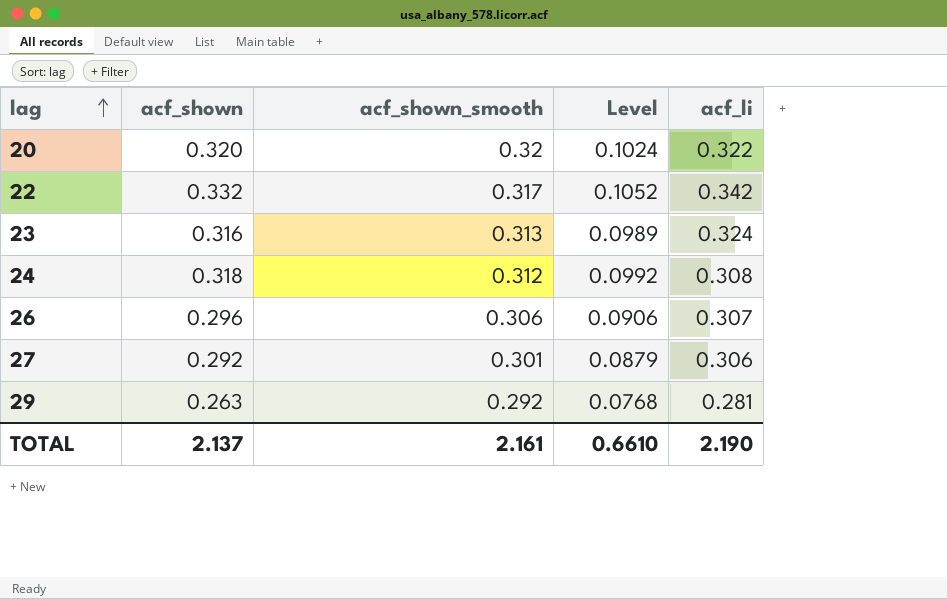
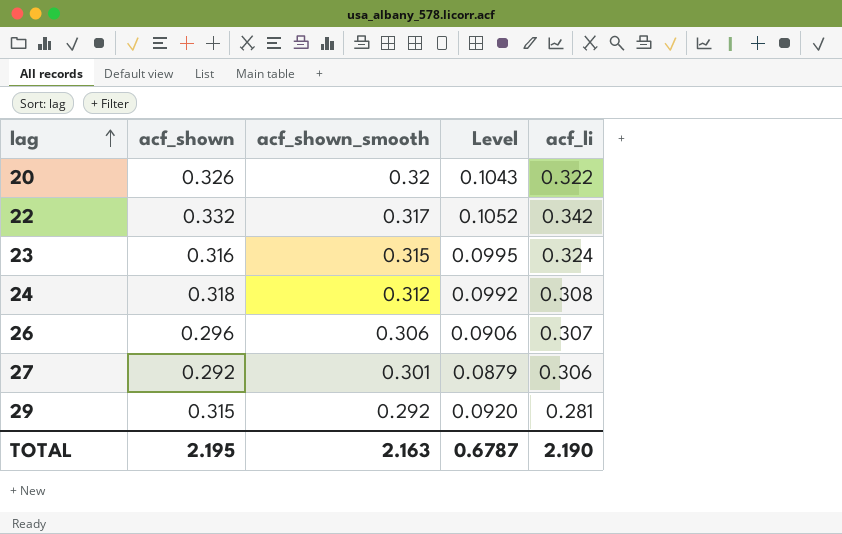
20 | acf_shown: 0.320 -> 0.326
20 | Level: 0.1024 -> 0.1043
23 | acf_shown_smooth: 0.313 -> 0.315
23 | Level: 0.0989 -> 0.0995
29 | acf_shown: 0.263 -> 0.315
29 | Level: 0.0768 -> 0.0920
TOTAL | acf_shown: 2.137 -> 2.195
TOTAL | acf_shown_smooth: 2.161 -> 2.163
TOTAL | Level: 0.6610 -> 0.6787

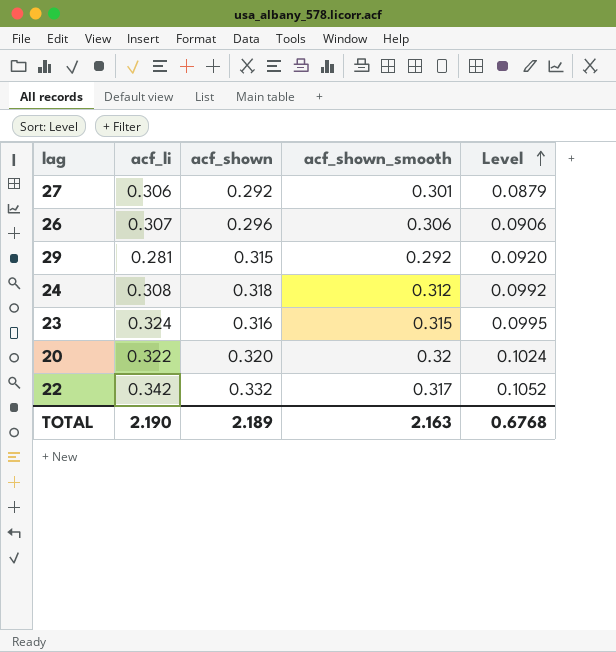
row order: lag ascending -> Level ascending
column acf_li | position: 5 -> 2
20 | acf_shown: 0.326 -> 0.320
20 | Level: 0.1043 -> 0.1024
TOTAL | acf_shown: 2.195 -> 2.189
TOTAL | Level: 0.6787 -> 0.6768

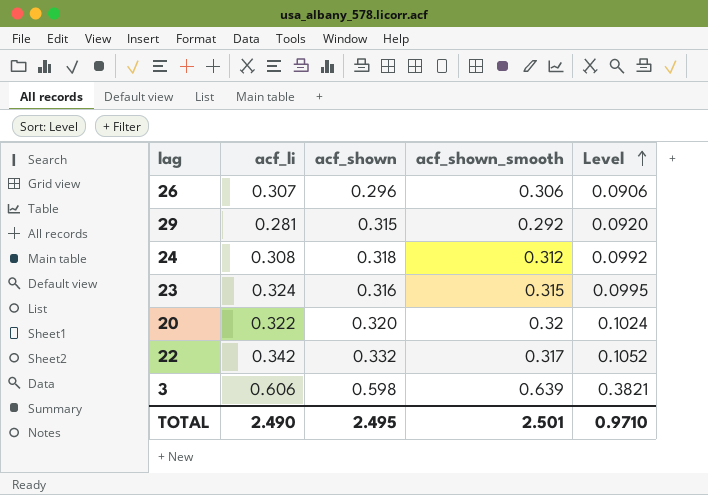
row 27: 0.306 | 0.292 | 0.301 | 0.0879 -> none
row 3: none -> 0.606 | 0.598 | 0.639 | 0.3821
TOTAL | acf_li: 2.190 -> 2.490
TOTAL | acf_shown: 2.189 -> 2.495
TOTAL | acf_shown_smooth: 2.163 -> 2.501
TOTAL | Level: 0.6768 -> 0.9710

